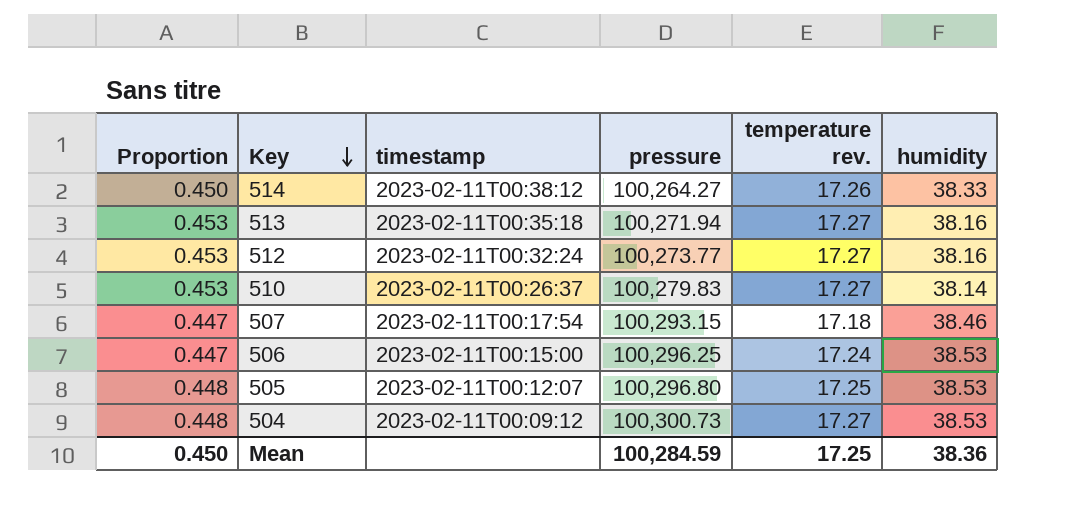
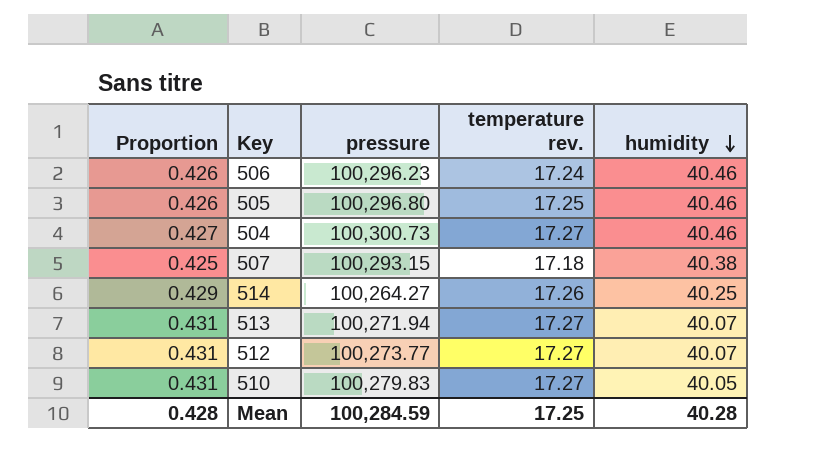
row order: Key descending -> humidity descending
column timestamp | position: 3 -> none
506 | Proportion: 0.447 -> 0.426
506 | pressure: 100,296.25 -> 100,296.23
506 | humidity: 38.53 -> 40.46
505 | Proportion: 0.448 -> 0.426
505 | humidity: 38.53 -> 40.46
504 | Proportion: 0.448 -> 0.427
504 | humidity: 38.53 -> 40.46
507 | Proportion: 0.447 -> 0.425
507 | humidity: 38.46 -> 40.38
514 | Proportion: 0.450 -> 0.429
514 | humidity: 38.33 -> 40.25
513 | Proportion: 0.453 -> 0.431
513 | humidity: 38.16 -> 40.07
512 | Proportion: 0.453 -> 0.431
512 | humidity: 38.16 -> 40.07
510 | Proportion: 0.453 -> 0.431
510 | humidity: 38.14 -> 40.05
Mean | Proportion: 0.450 -> 0.428
Mean | humidity: 38.36 -> 40.28

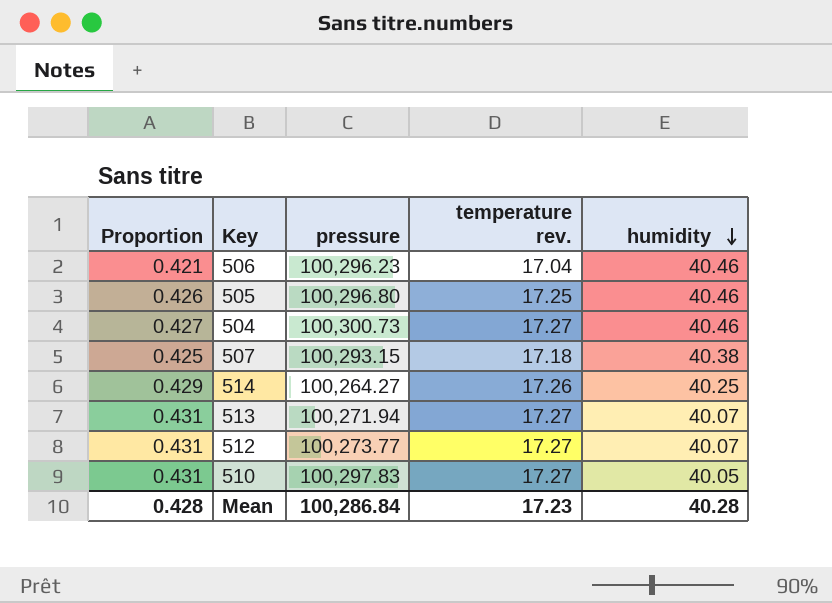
506 | Proportion: 0.426 -> 0.421
506 | temperature rev.: 17.24 -> 17.04
510 | pressure: 100,279.83 -> 100,297.83
Mean | pressure: 100,284.59 -> 100,286.84
Mean | temperature rev.: 17.25 -> 17.23

